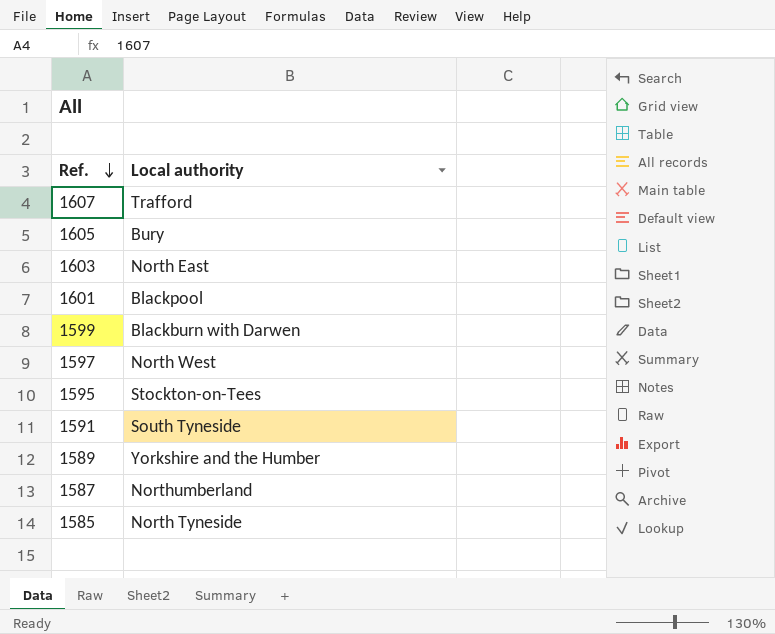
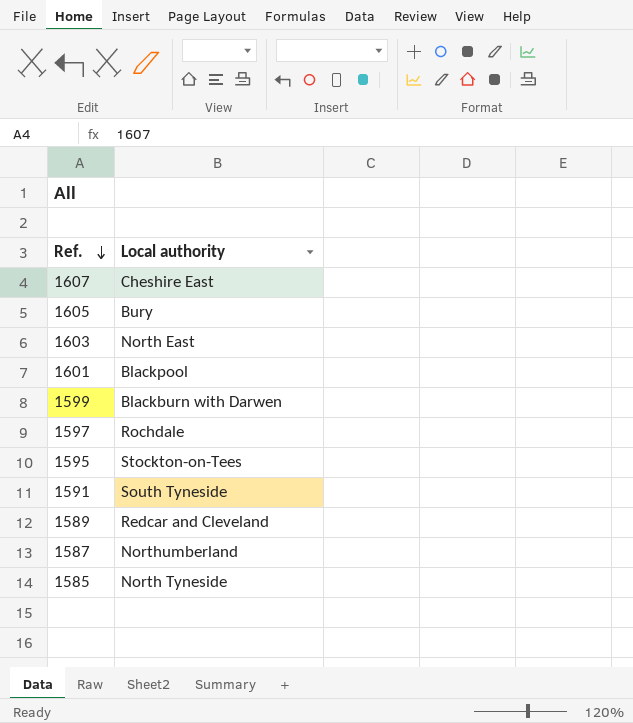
1607 | Local authority: Trafford -> Cheshire East
1597 | Local authority: North West -> Rochdale
1589 | Local authority: Yorkshire and the Humber -> Redcar and Cleveland

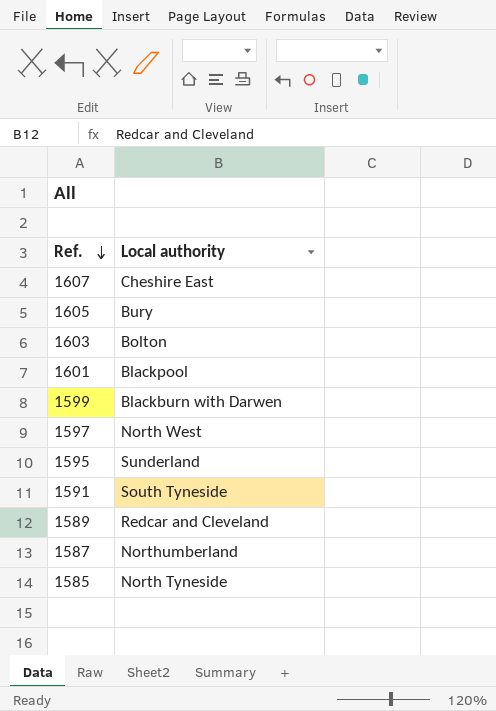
1603 | Local authority: North East -> Bolton
1597 | Local authority: Rochdale -> North West
1595 | Local authority: Stockton-on-Tees -> Sunderland

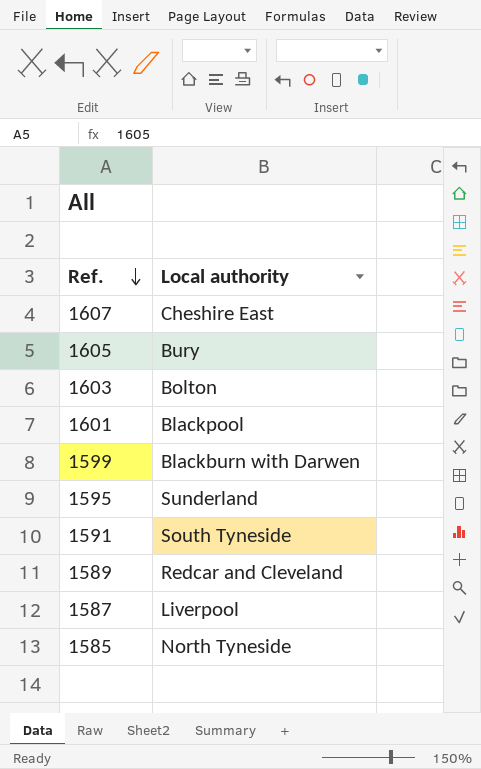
row 1597: North West -> none
1587 | Local authority: Northumberland -> Liverpool

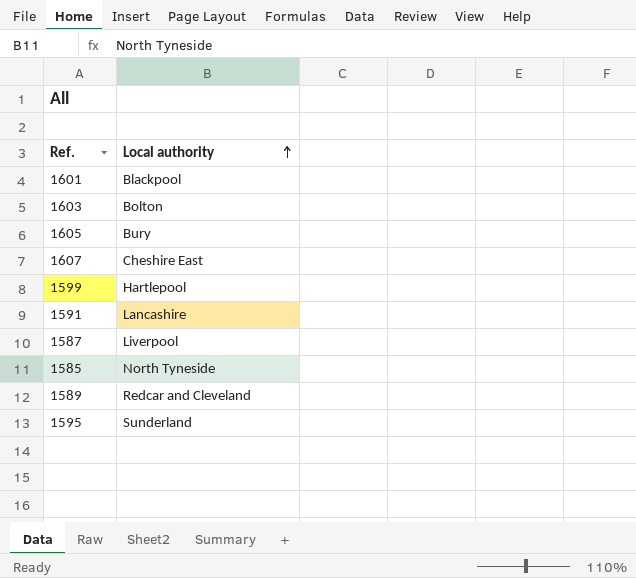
row order: Ref. descending -> Local authority ascending
1599 | Local authority: Blackburn with Darwen -> Hartlepool
1591 | Local authority: South Tyneside -> Lancashire

